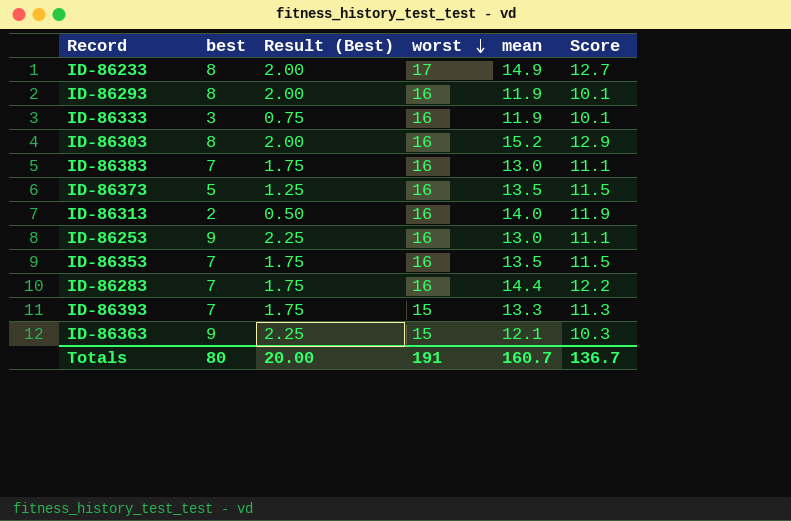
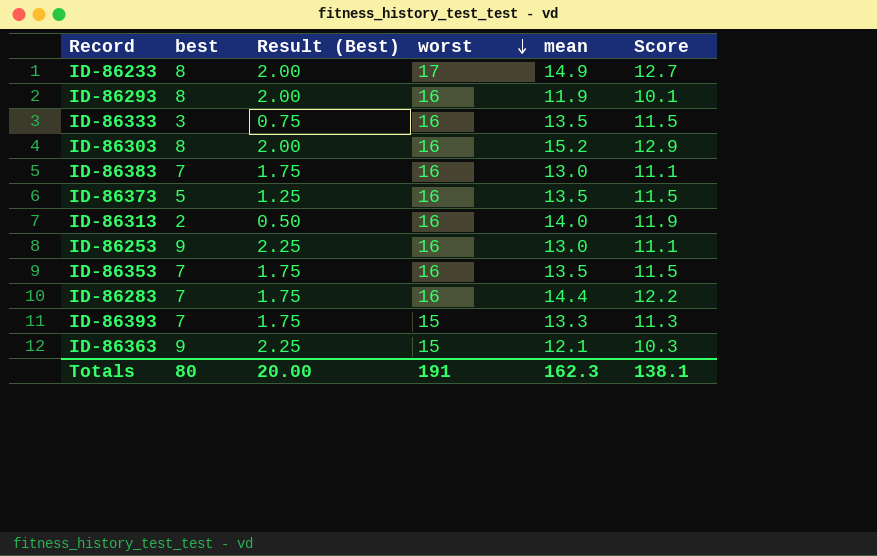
ID-86333 | mean: 11.9 -> 13.5
ID-86333 | Score: 10.1 -> 11.5
Totals | mean: 160.7 -> 162.3
Totals | Score: 136.7 -> 138.1

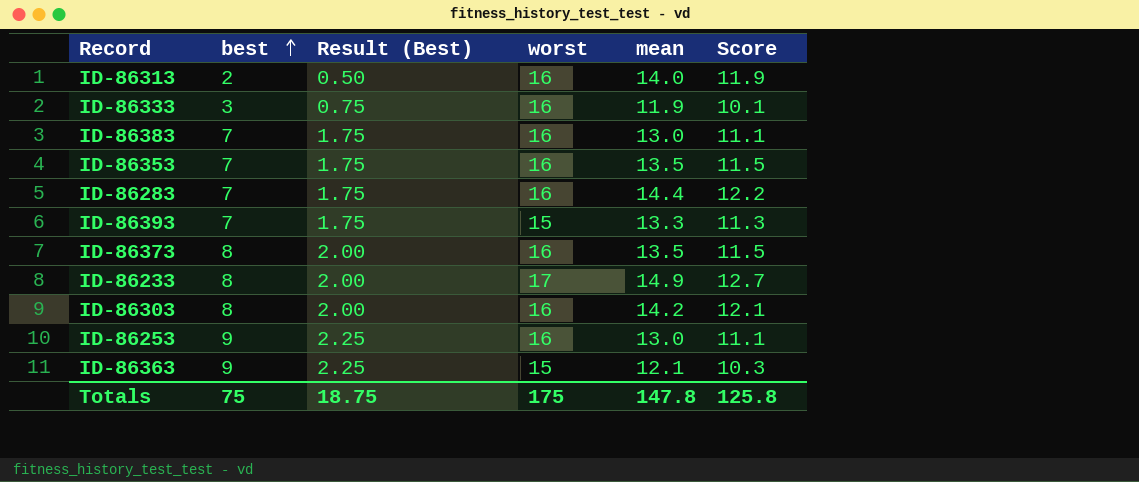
row order: worst descending -> best ascending
row ID-86293: 8 | 2.00 | 16 | 11.9 | 10.1 -> none
ID-86333 | mean: 13.5 -> 11.9
ID-86333 | Score: 11.5 -> 10.1
ID-86373 | best: 5 -> 8
ID-86373 | Result (Best): 1.25 -> 2.00
ID-86303 | mean: 15.2 -> 14.2
ID-86303 | Score: 12.9 -> 12.1
Totals | best: 80 -> 75
Totals | Result (Best): 20.00 -> 18.75
Totals | worst: 191 -> 175
Totals | mean: 162.3 -> 147.8
Totals | Score: 138.1 -> 125.8

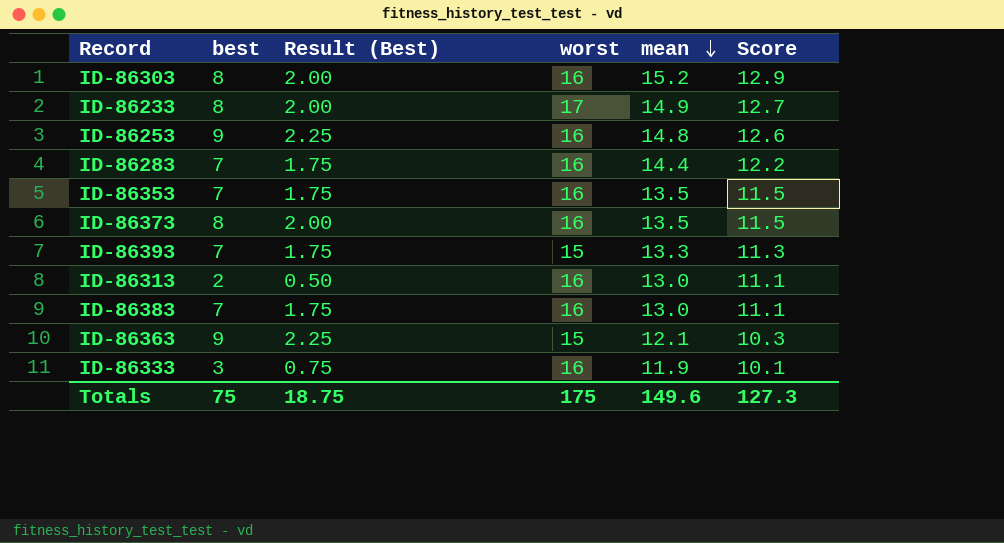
row order: best ascending -> mean descending
ID-86303 | mean: 14.2 -> 15.2
ID-86303 | Score: 12.1 -> 12.9
ID-86253 | mean: 13.0 -> 14.8
ID-86253 | Score: 11.1 -> 12.6
ID-86313 | mean: 14.0 -> 13.0
ID-86313 | Score: 11.9 -> 11.1
Totals | mean: 147.8 -> 149.6
Totals | Score: 125.8 -> 127.3

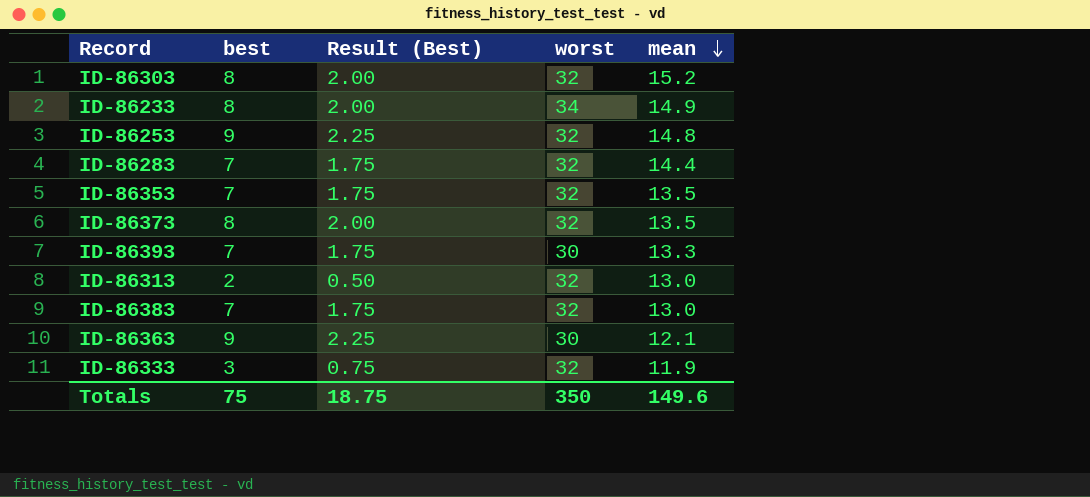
column Score | formula: [mean] * 0.85 -> none
ID-86303 | worst: 16 -> 32
ID-86233 | worst: 17 -> 34
ID-86253 | worst: 16 -> 32
ID-86283 | worst: 16 -> 32
ID-86353 | worst: 16 -> 32
ID-86373 | worst: 16 -> 32
ID-86393 | worst: 15 -> 30
ID-86313 | worst: 16 -> 32
ID-86383 | worst: 16 -> 32
ID-86363 | worst: 15 -> 30
ID-86333 | worst: 16 -> 32
Totals | worst: 175 -> 350

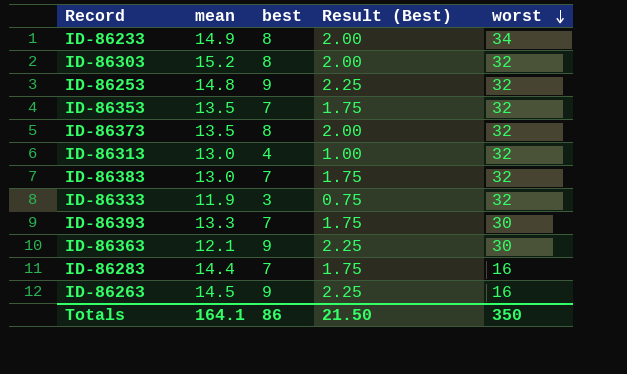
row order: mean descending -> worst descending
column mean | position: 5 -> 2
ID-86313 | best: 2 -> 4
ID-86313 | Result (Best): 0.50 -> 1.00
ID-86283 | worst: 32 -> 16
row ID-86263: none -> 14.5 | 9 | 2.25 | 16
Totals | mean: 149.6 -> 164.1
Totals | best: 75 -> 86
Totals | Result (Best): 18.75 -> 21.50

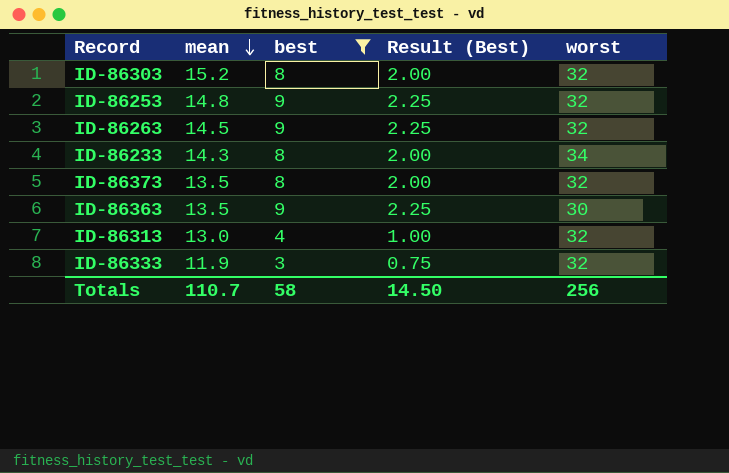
filter: none -> best != 7
row order: worst descending -> mean descending
ID-86263 | worst: 16 -> 32
ID-86233 | mean: 14.9 -> 14.3
ID-86363 | mean: 12.1 -> 13.5
Totals | mean: 164.1 -> 110.7
Totals | best: 86 -> 58
Totals | Result (Best): 21.50 -> 14.50
Totals | worst: 350 -> 256

